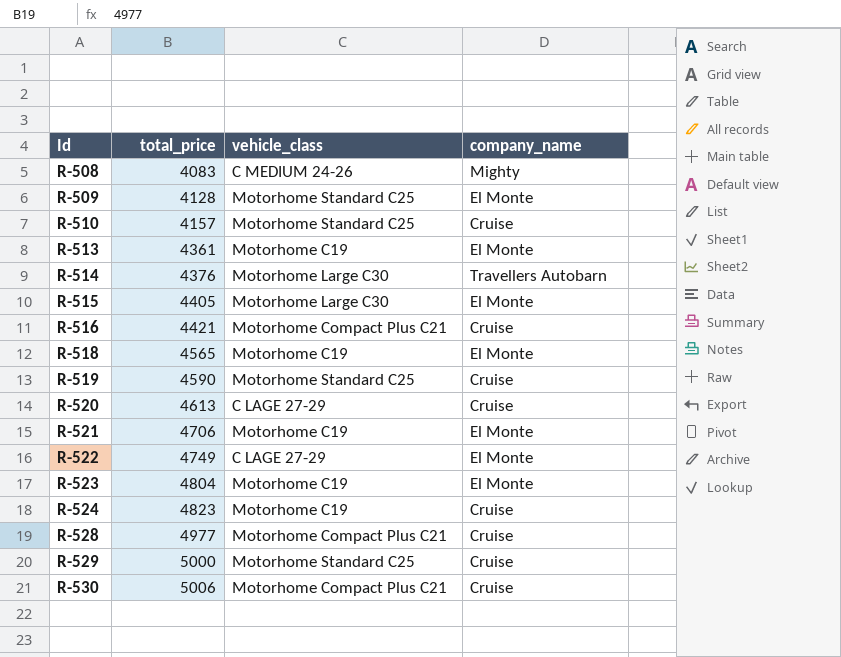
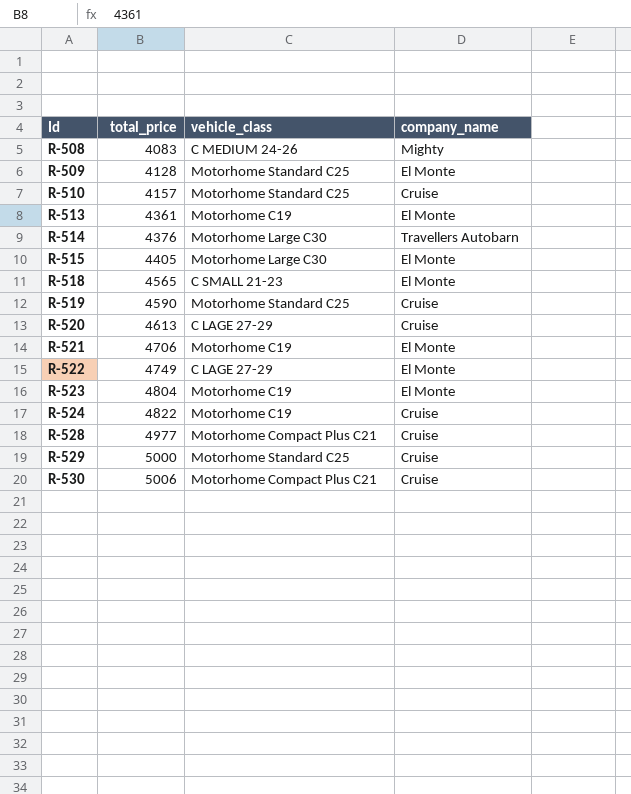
row R-516: 4421 | Motorhome Compact Plus C21 | Cruise -> none
R-518 | vehicle_class: Motorhome C19 -> C SMALL 21-23
R-524 | total_price: 4823 -> 4822

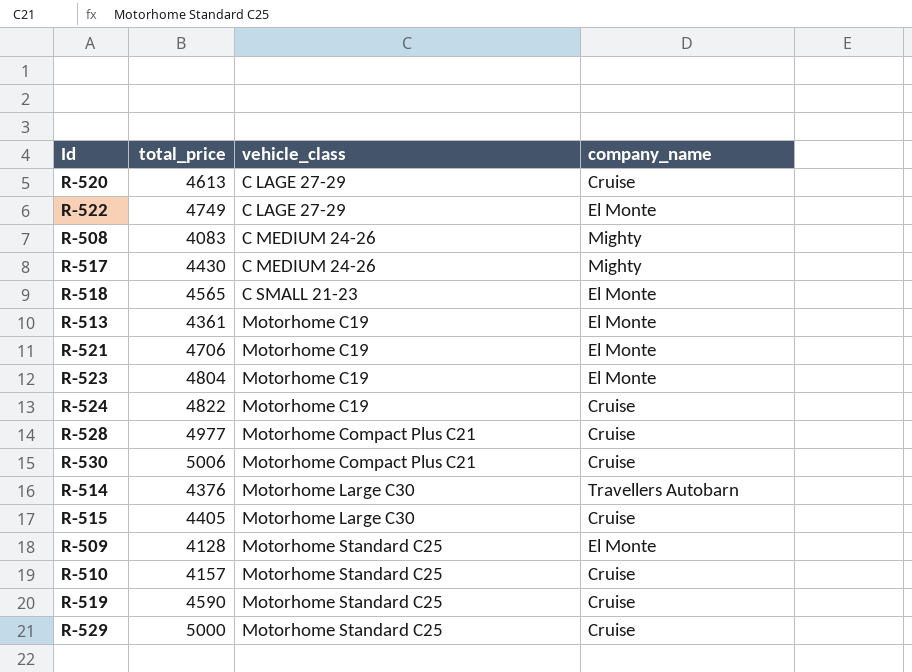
row order: Id ascending -> vehicle_class ascending
row R-517: none -> 4430 | C MEDIUM 24-26 | Mighty
R-515 | company_name: El Monte -> Cruise

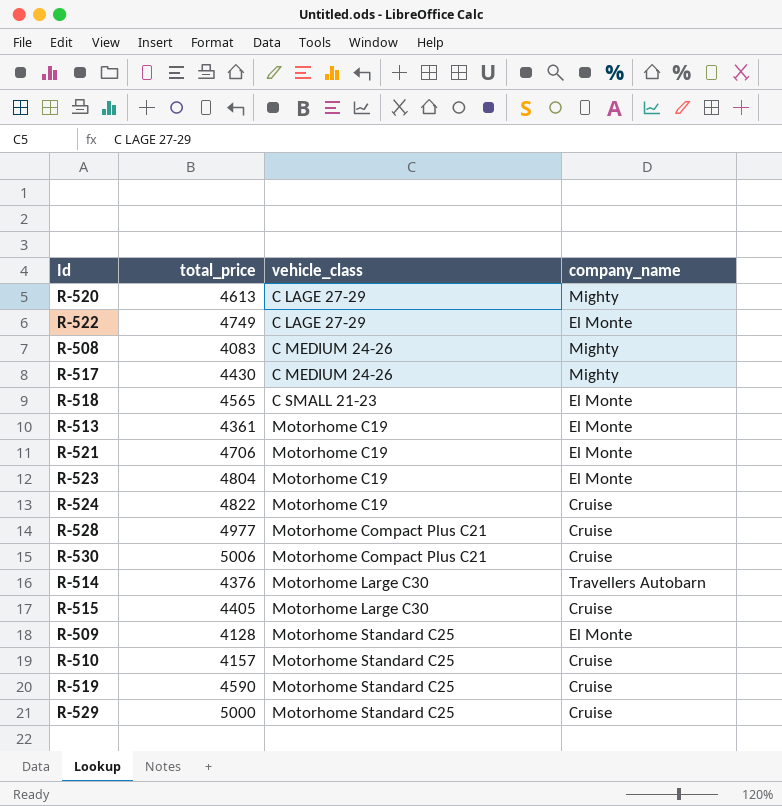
R-520 | company_name: Cruise -> Mighty

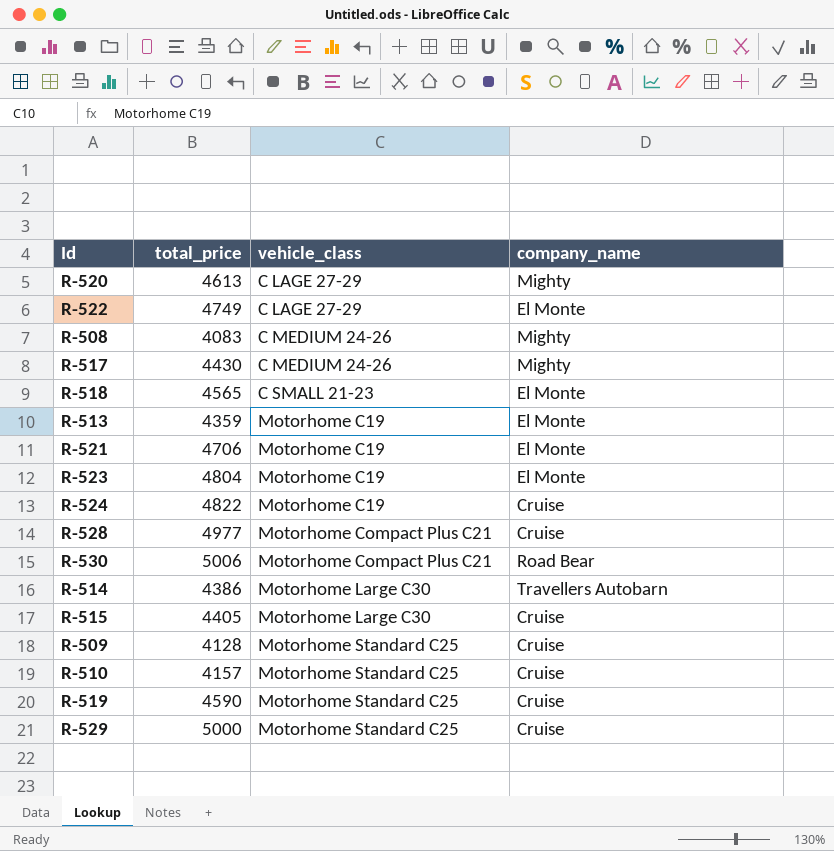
R-513 | total_price: 4361 -> 4359
R-530 | company_name: Cruise -> Road Bear
R-514 | total_price: 4376 -> 4386
R-509 | company_name: El Monte -> Cruise

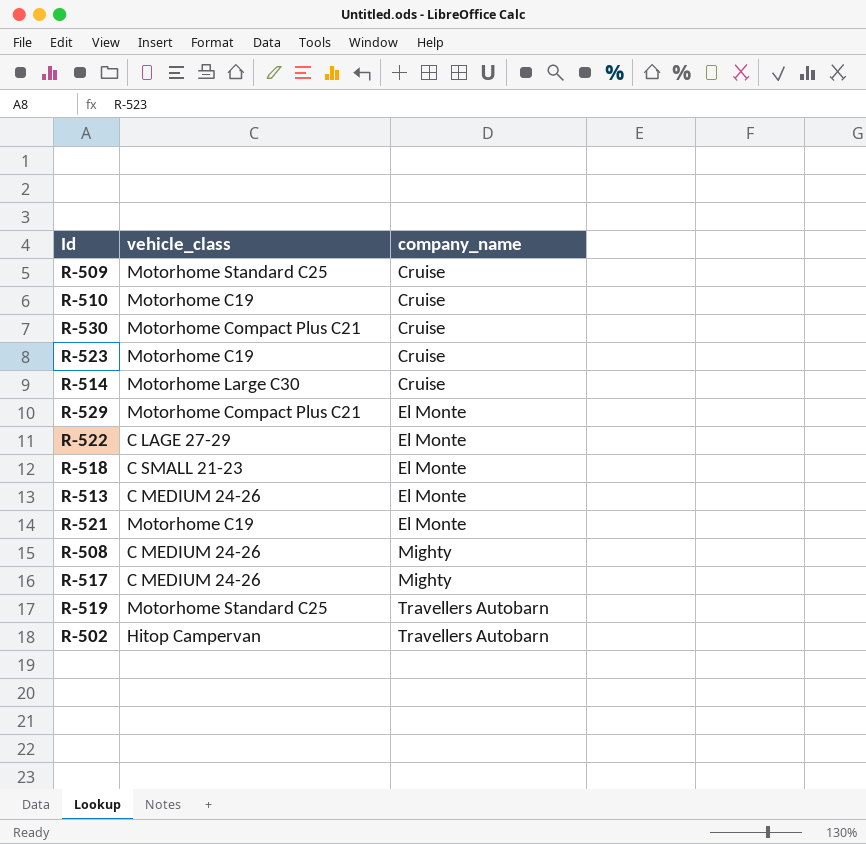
row order: vehicle_class ascending -> company_name ascending
column total_price | position: 2 -> none
row R-520: 4613 | C LAGE 27-29 | Mighty -> none
row R-524: 4822 | Motorhome C19 | Cruise -> none
row R-528: 4977 | Motorhome Compact Plus C21 | Cruise -> none
row R-515: 4405 | Motorhome Large C30 | Cruise -> none
R-510 | vehicle_class: Motorhome Standard C25 -> Motorhome C19
R-530 | company_name: Road Bear -> Cruise
R-523 | company_name: El Monte -> Cruise
R-514 | company_name: Travellers Autobarn -> Cruise
R-529 | vehicle_class: Motorhome Standard C25 -> Motorhome Compact Plus C21
R-529 | company_name: Cruise -> El Monte
R-513 | vehicle_class: Motorhome C19 -> C MEDIUM 24-26
R-519 | company_name: Cruise -> Travellers Autobarn
row R-502: none -> Hitop Campervan | Travellers Autobarn

